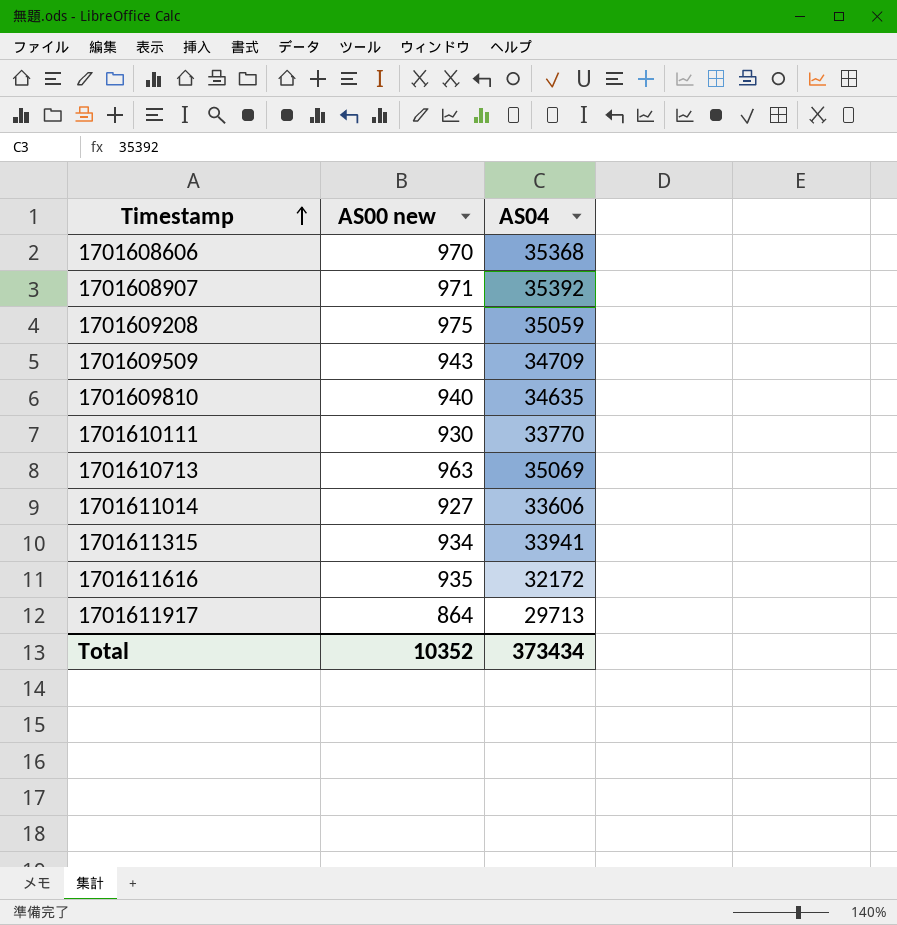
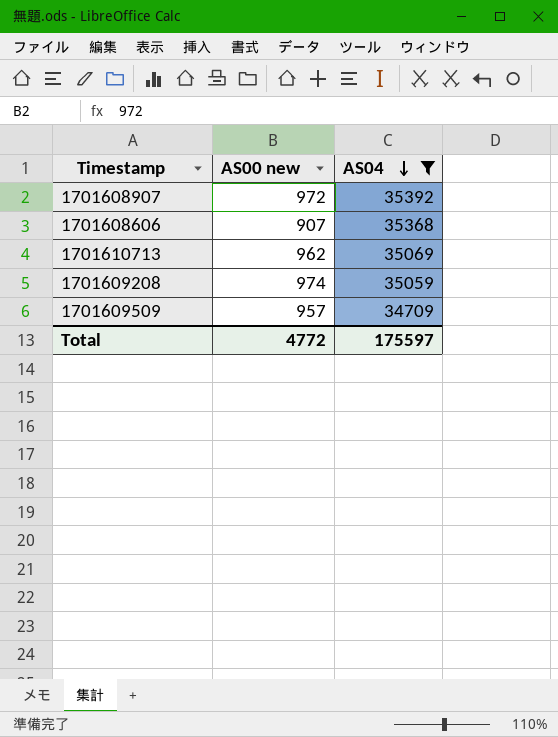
filter: none -> AS04 >= 34709
row order: Timestamp ascending -> AS04 descending
1701608907 | AS00 new: 971 -> 972
1701608606 | AS00 new: 970 -> 907
1701610713 | AS00 new: 963 -> 962
1701609208 | AS00 new: 975 -> 974
1701609509 | AS00 new: 943 -> 957
Total | AS00 new: 10352 -> 4772
Total | AS04: 373434 -> 175597

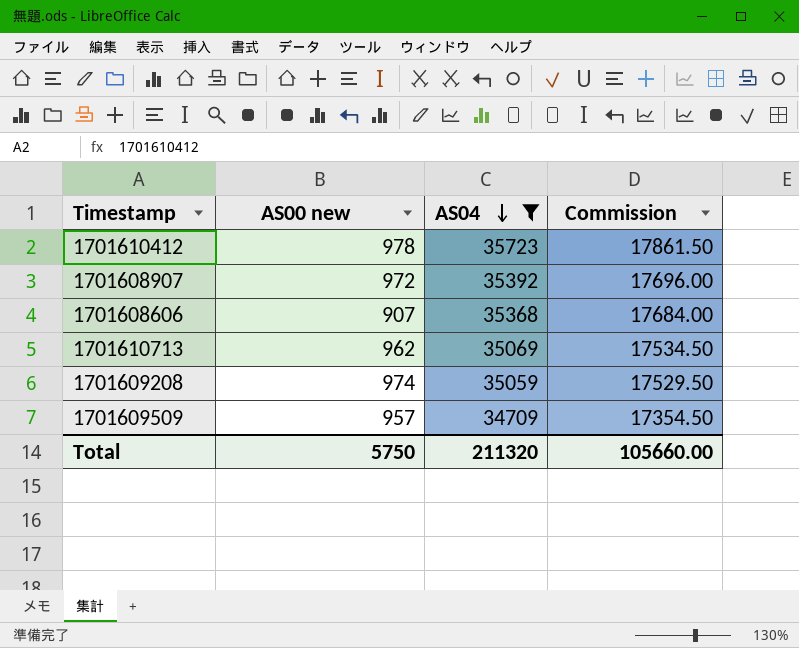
column Commission | formula: none -> [AS04] * 0.5
row 1701610412: none -> 978 | 35723 | 17861.50
Total | AS00 new: 4772 -> 5750
Total | AS04: 175597 -> 211320

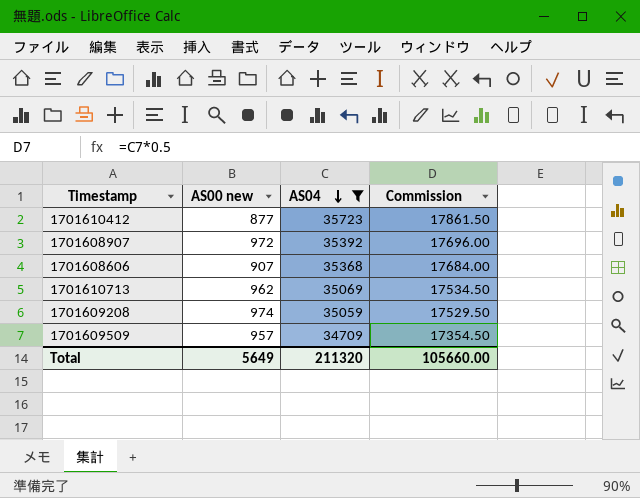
1701610412 | AS00 new: 978 -> 877
Total | AS00 new: 5750 -> 5649

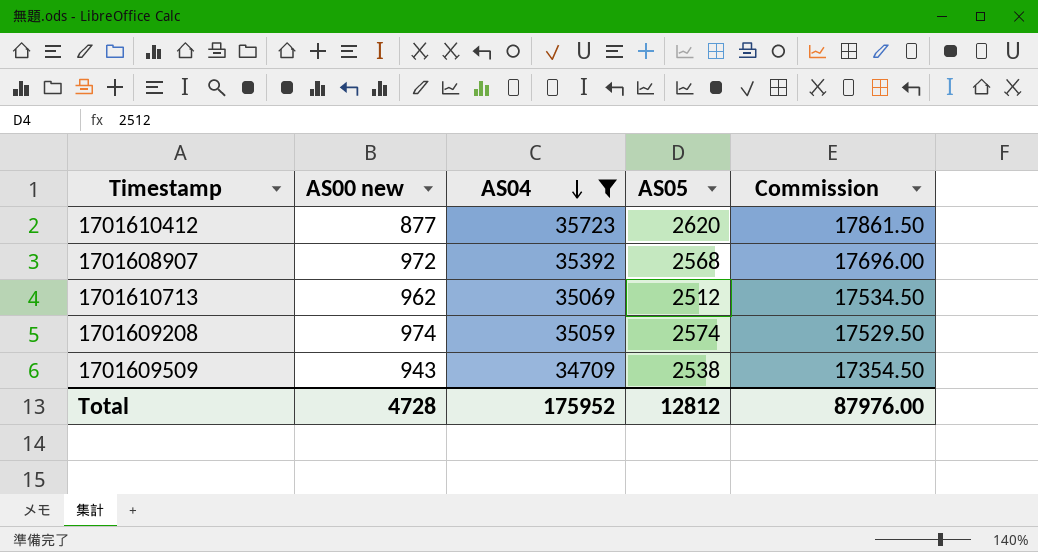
column AS05 | position: none -> 4
row 1701608606: 907 | 35368 | 17684.00 -> none
1701609509 | AS00 new: 957 -> 943
Total | AS00 new: 5649 -> 4728
Total | AS04: 211320 -> 175952
Total | Commission: 105660.00 -> 87976.00

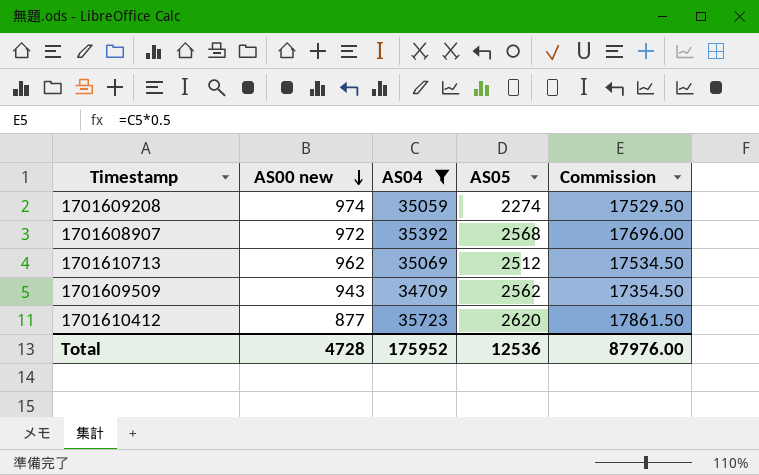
row order: AS04 descending -> AS00 new descending
1701609208 | AS05: 2574 -> 2274
1701609509 | AS05: 2538 -> 2562
Total | AS05: 12812 -> 12536

